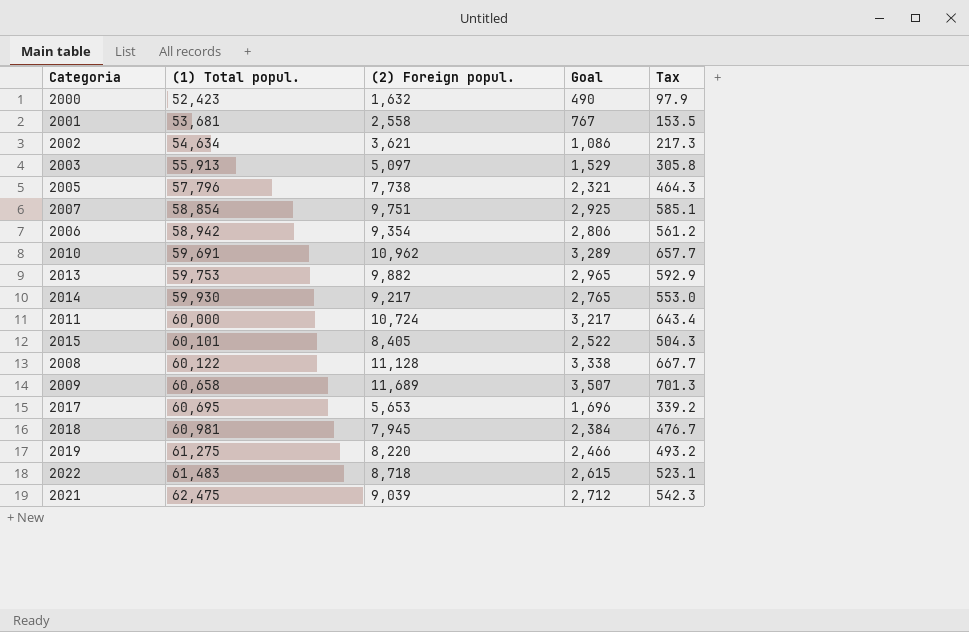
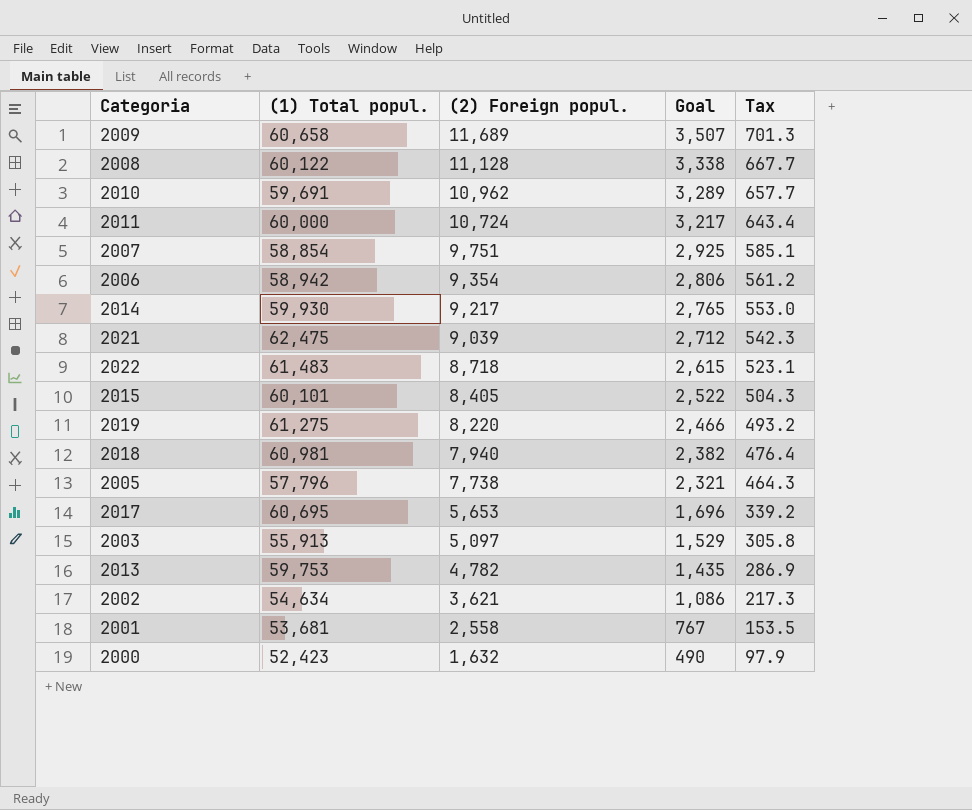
row order: (1) Total popul. ascending -> (2) Foreign popul. descending
2018 | (2) Foreign popul.: 7,945 -> 7,940
2018 | Goal: 2,384 -> 2,382
2018 | Tax: 476.7 -> 476.4
2013 | (2) Foreign popul.: 9,882 -> 4,782
2013 | Goal: 2,965 -> 1,435
2013 | Tax: 592.9 -> 286.9

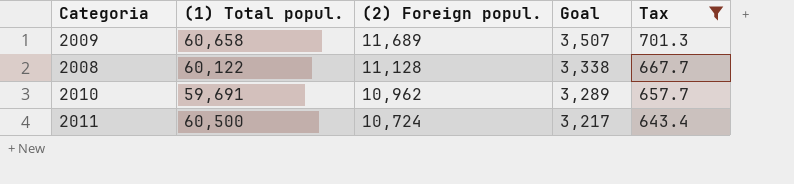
filter: none -> Tax >= 643.4
2011 | (1) Total popul.: 60,000 -> 60,500

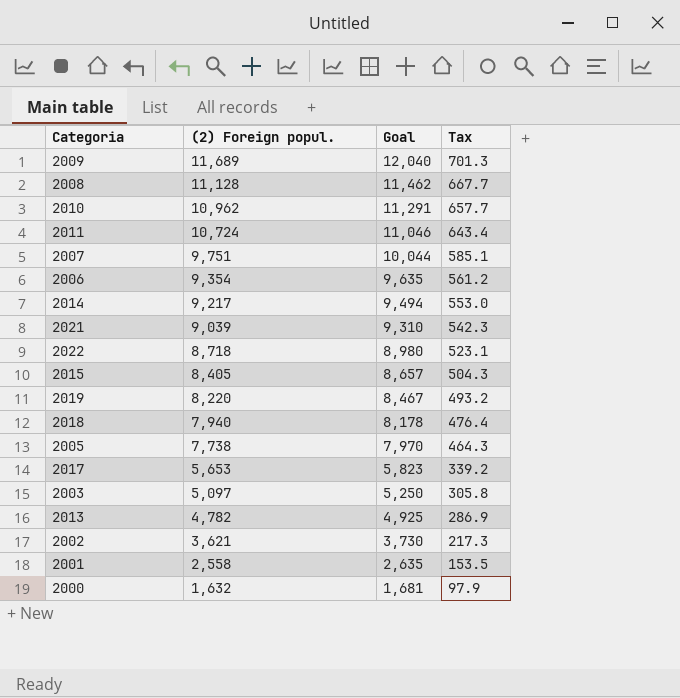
filter: Tax >= 643.4 -> none
column (1) Total popul. | position: 2 -> none
column Goal | formula: [(2) Foreign popul.] * 0.3 -> [(2) Foreign popul.] * 1.03

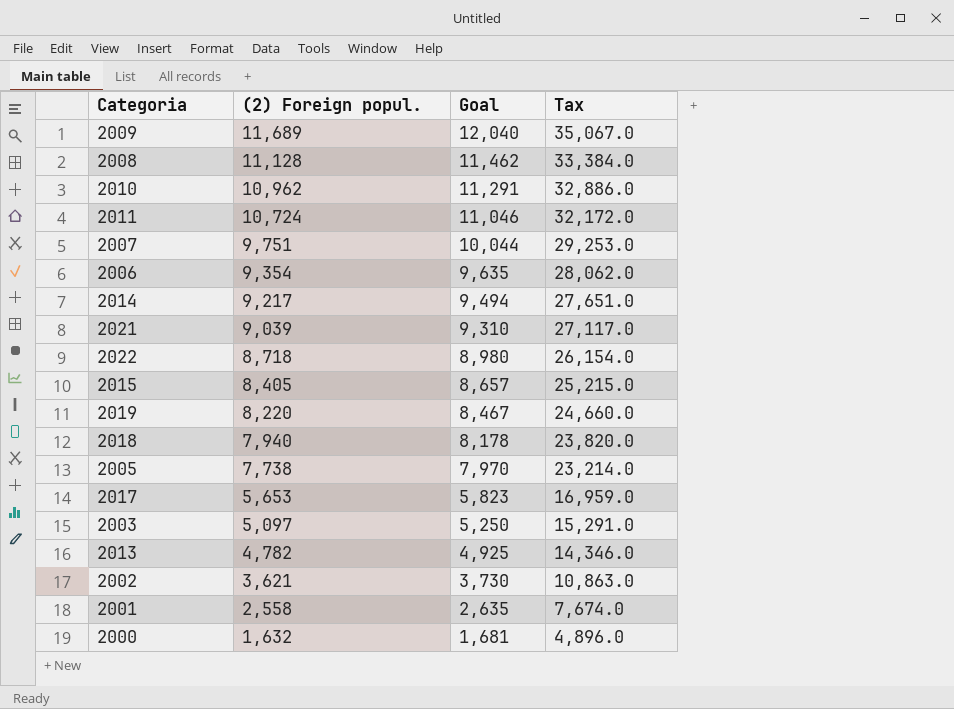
column Tax | formula: [(2) Foreign popul.] * 0.06 -> [(2) Foreign popul.] * 3

